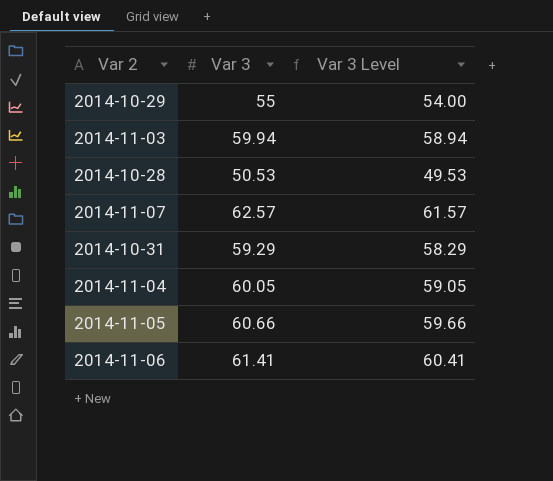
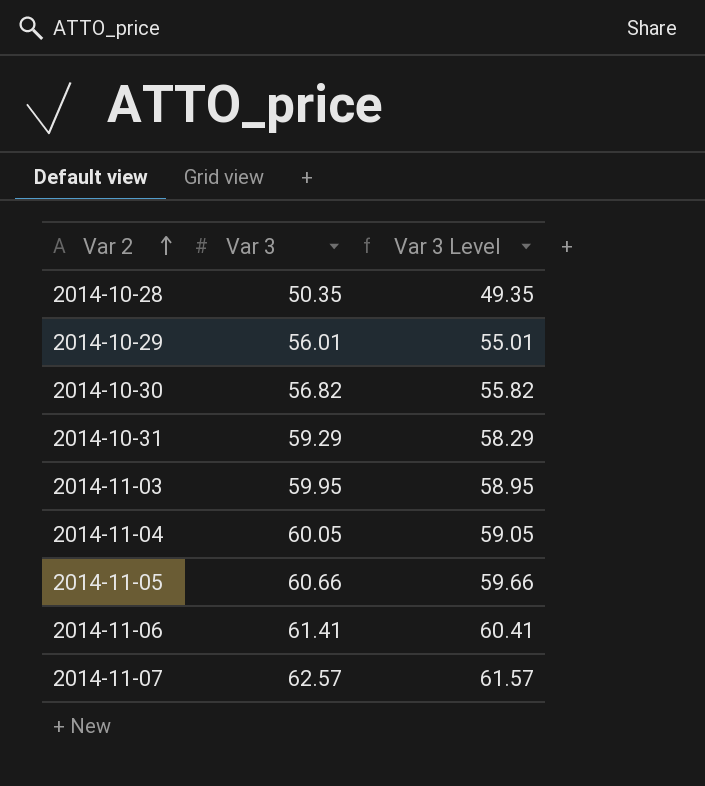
row order: none -> Var 2 ascending
2014-10-28 | Var 3: 50.53 -> 50.35
2014-10-28 | Var 3 Level: 49.53 -> 49.35
2014-10-29 | Var 3: 55 -> 56.01
2014-10-29 | Var 3 Level: 54.00 -> 55.01
row 2014-10-30: none -> 56.82 | 55.82
2014-11-03 | Var 3: 59.94 -> 59.95
2014-11-03 | Var 3 Level: 58.94 -> 58.95

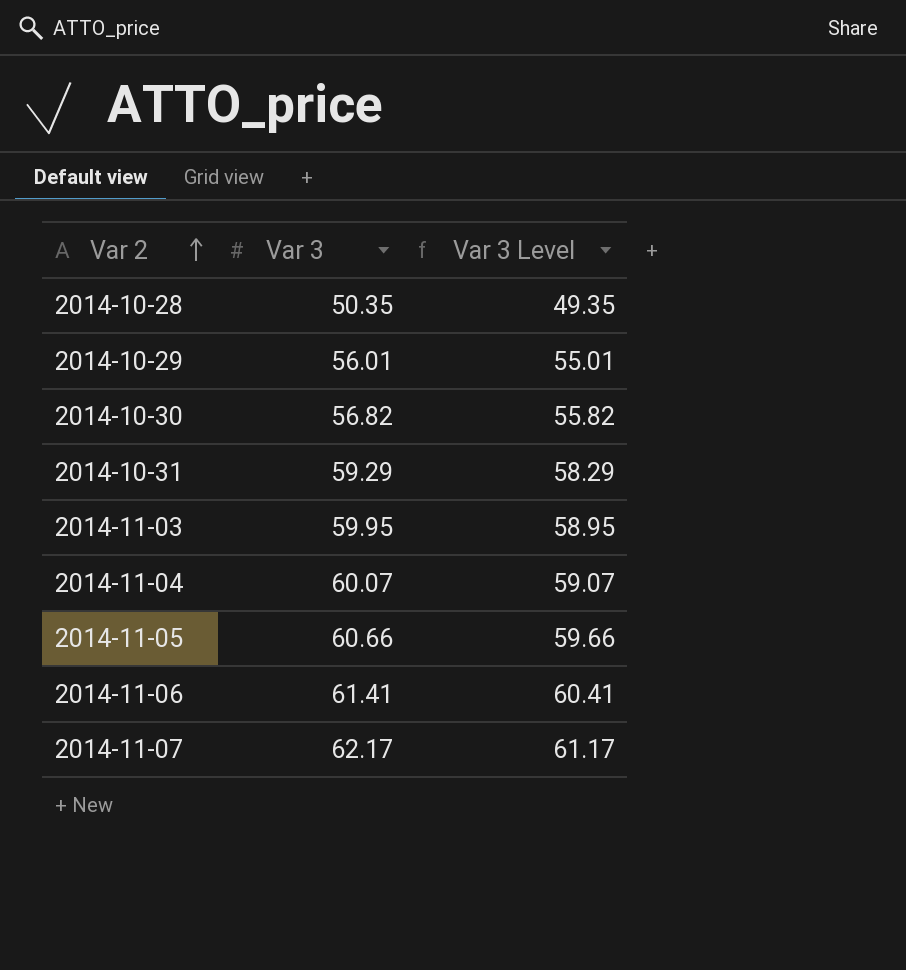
2014-11-04 | Var 3: 60.05 -> 60.07
2014-11-04 | Var 3 Level: 59.05 -> 59.07
2014-11-07 | Var 3: 62.57 -> 62.17
2014-11-07 | Var 3 Level: 61.57 -> 61.17

